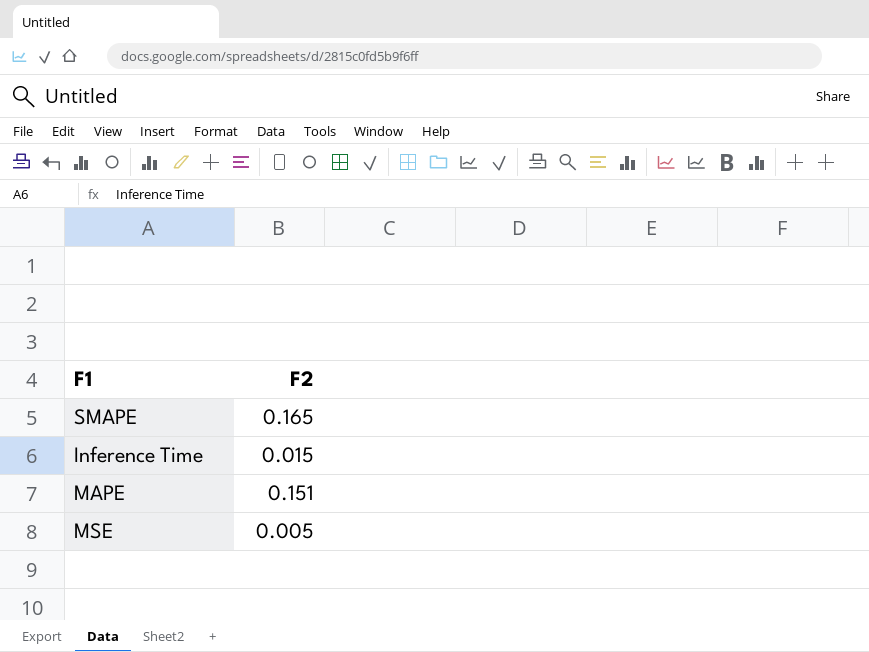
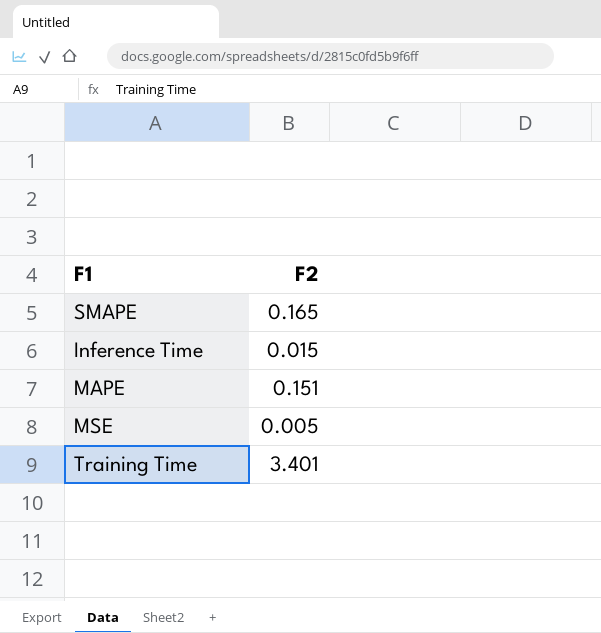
row Training Time: none -> 3.401

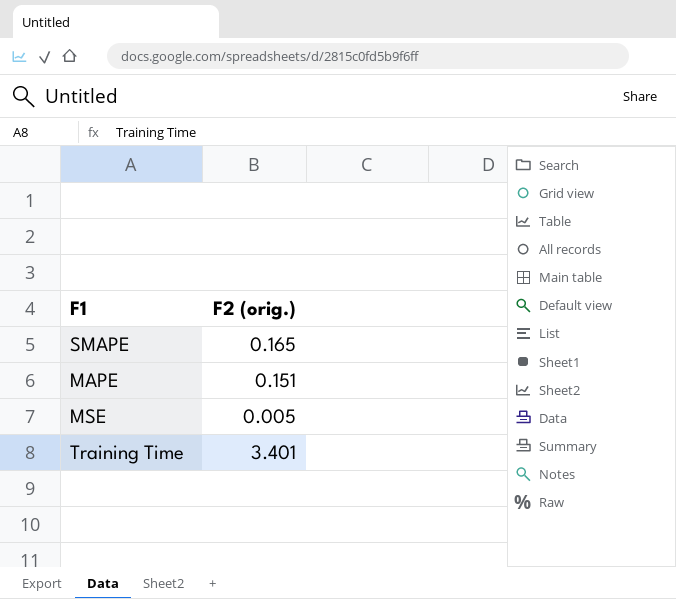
column name: F2 -> F2 (orig.)
row Inference Time: 0.015 -> none

